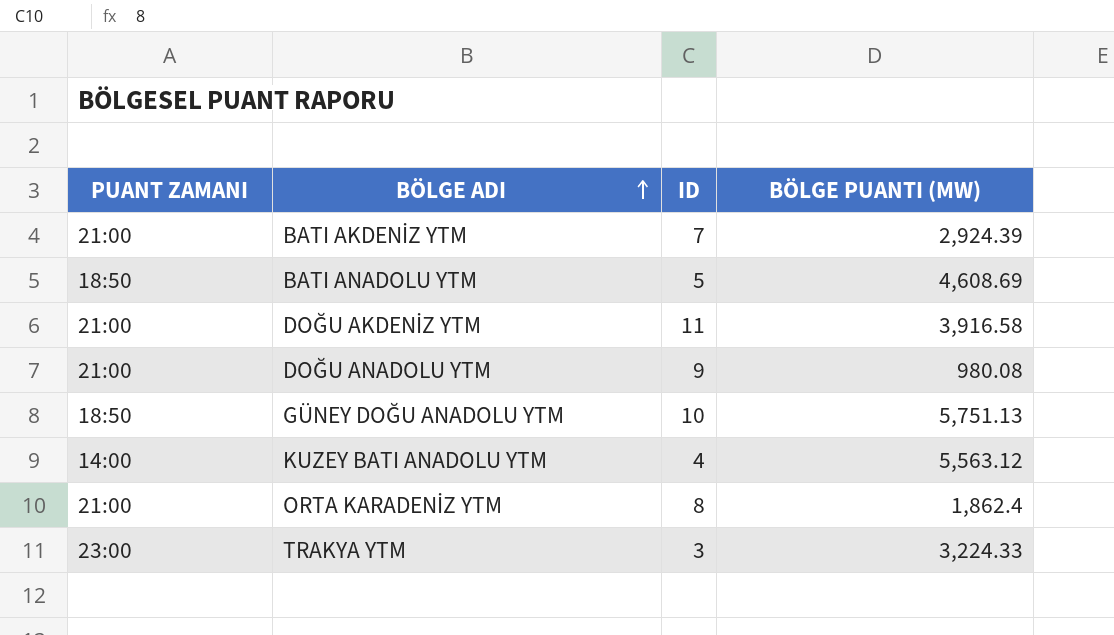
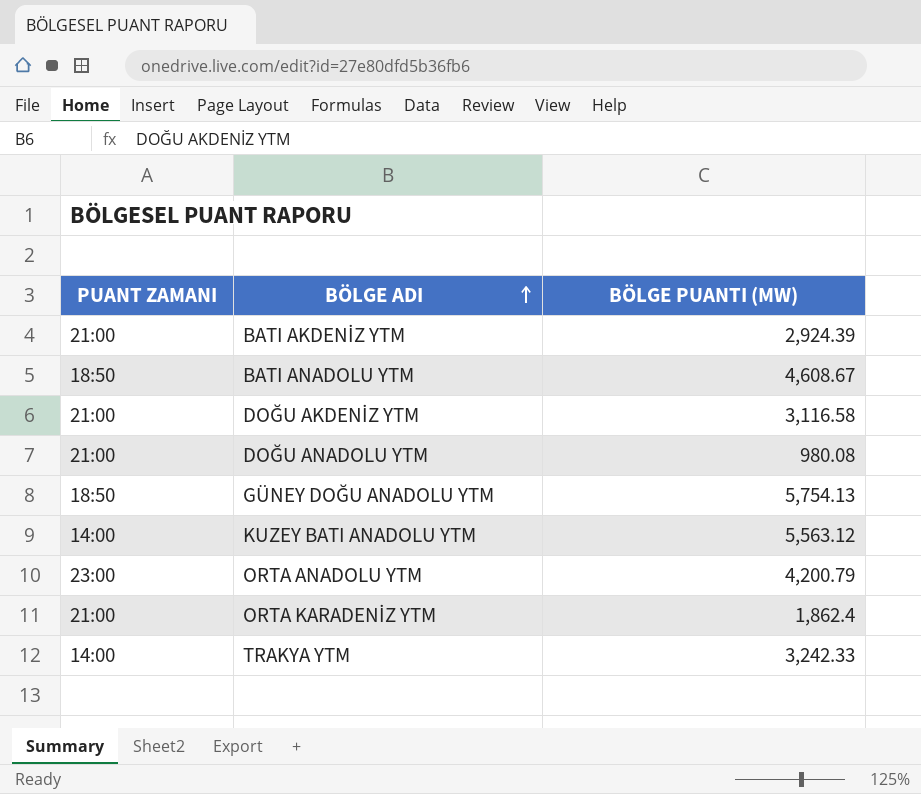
column ID | position: 3 -> none
BATI ANADOLU YTM | BÖLGE PUANTI (MW): 4,608.69 -> 4,608.67
DOĞU AKDENİZ YTM | BÖLGE PUANTI (MW): 3,916.58 -> 3,116.58
GÜNEY DOĞU ANADOLU YTM | BÖLGE PUANTI (MW): 5,751.13 -> 5,754.13
row ORTA ANADOLU YTM: none -> 23:00 | 4,200.79
TRAKYA YTM | PUANT ZAMANI: 23:00 -> 14:00
TRAKYA YTM | BÖLGE PUANTI (MW): 3,224.33 -> 3,242.33

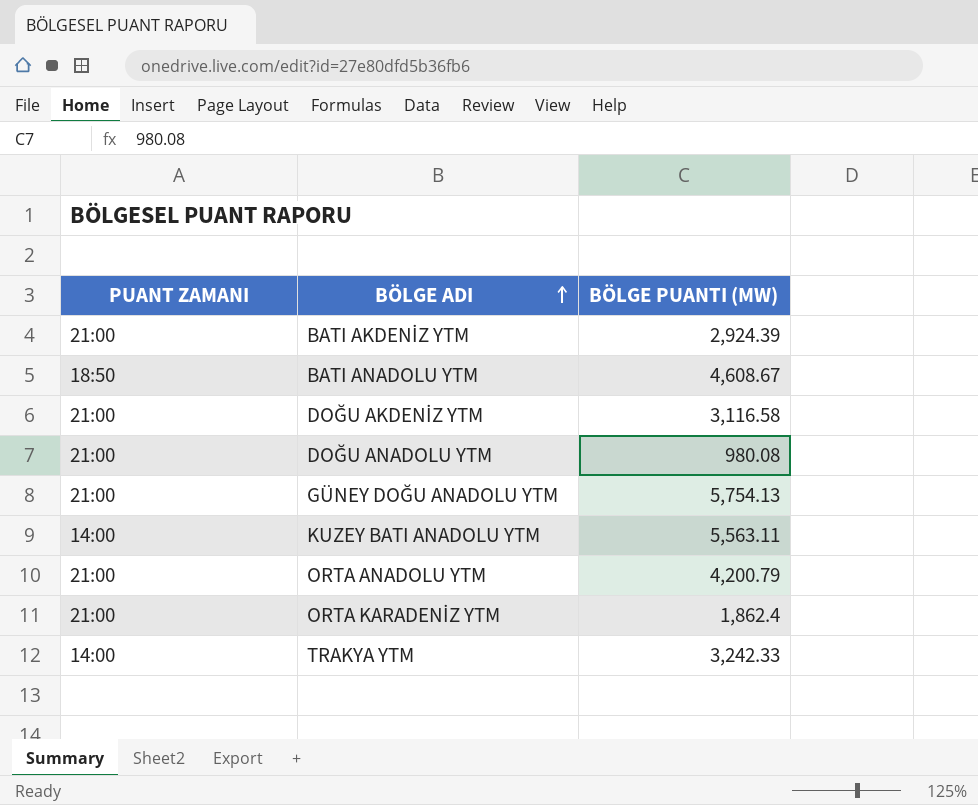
GÜNEY DOĞU ANADOLU YTM | PUANT ZAMANI: 18:50 -> 21:00
KUZEY BATI ANADOLU YTM | BÖLGE PUANTI (MW): 5,563.12 -> 5,563.11
ORTA ANADOLU YTM | PUANT ZAMANI: 23:00 -> 21:00

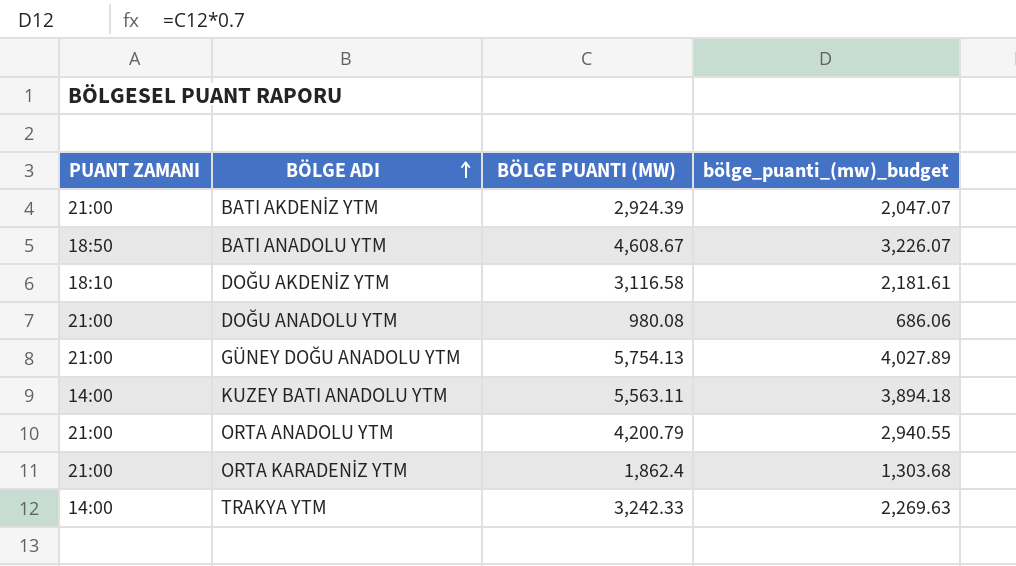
column bölge_puanti_(mw)_budget | formula: none -> [BÖLGE PUANTI (MW)] * 0.7
DOĞU AKDENİZ YTM | PUANT ZAMANI: 21:00 -> 18:10

